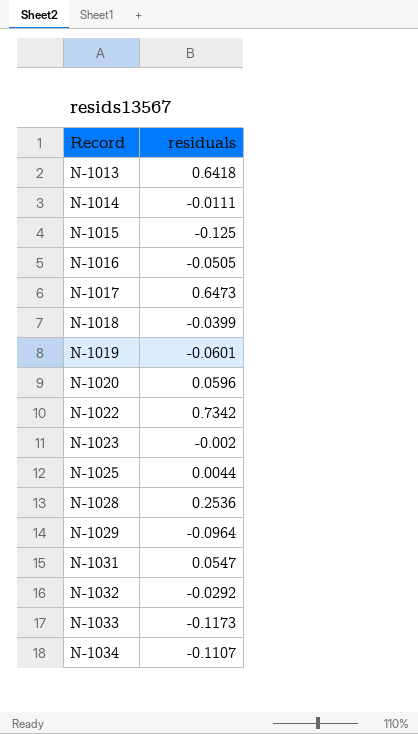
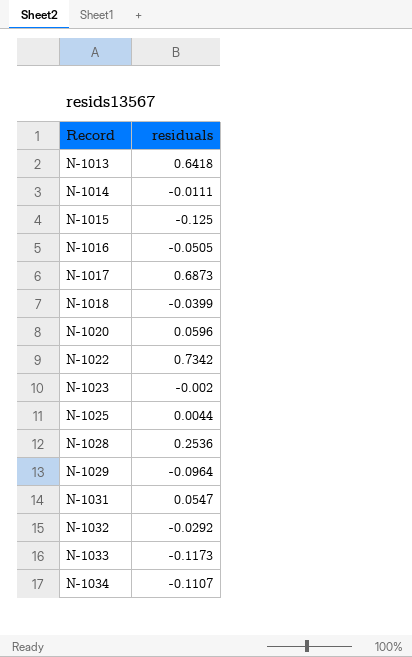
row N-1019: -0.0601 -> none
N-1017 | residuals: 0.6473 -> 0.6873

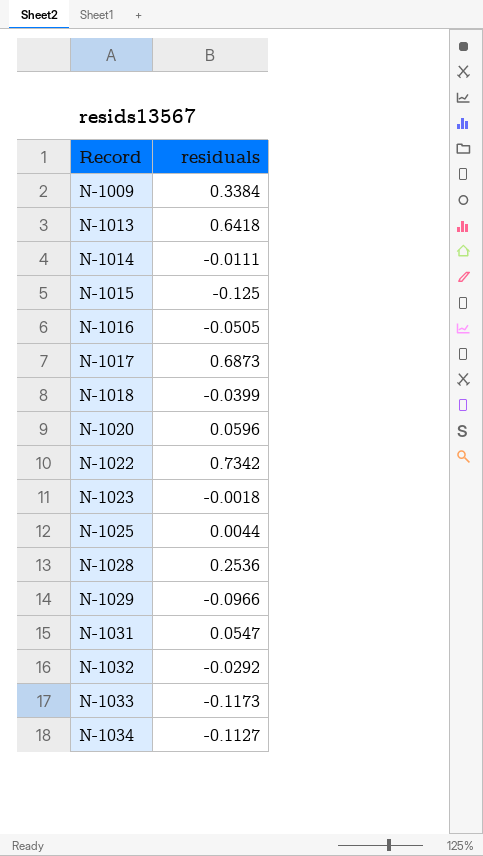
row N-1009: none -> 0.3384
N-1023 | residuals: -0.002 -> -0.0018
N-1029 | residuals: -0.0964 -> -0.0966
N-1034 | residuals: -0.1107 -> -0.1127

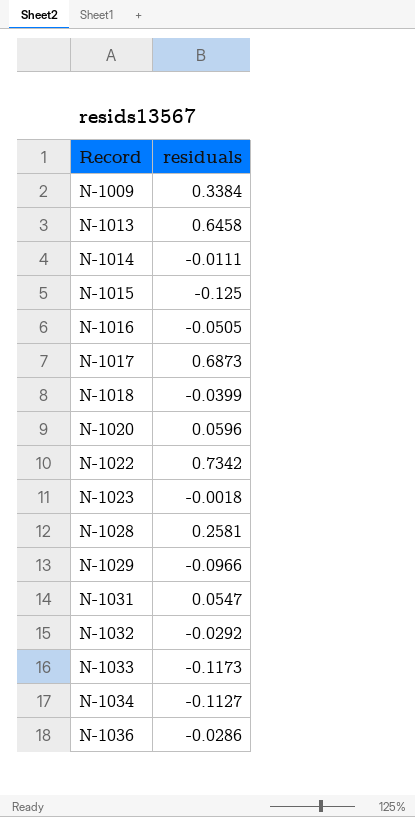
row N-1025: 0.0044 -> none
N-1013 | residuals: 0.6418 -> 0.6458
N-1028 | residuals: 0.2536 -> 0.2581
row N-1036: none -> -0.0286

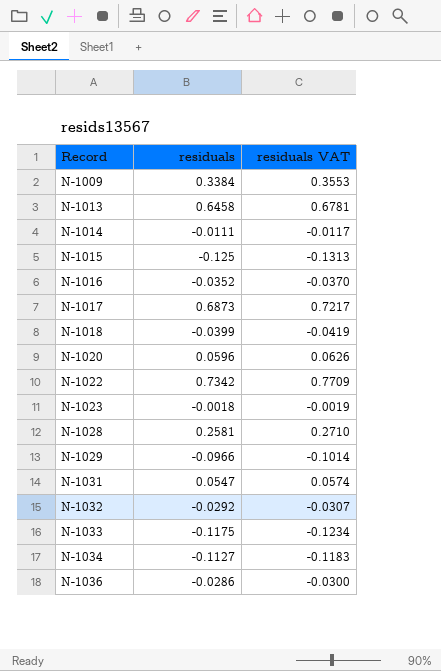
column residuals VAT | formula: none -> [residuals] * 1.05
N-1016 | residuals: -0.0505 -> -0.0352
N-1033 | residuals: -0.1173 -> -0.1175

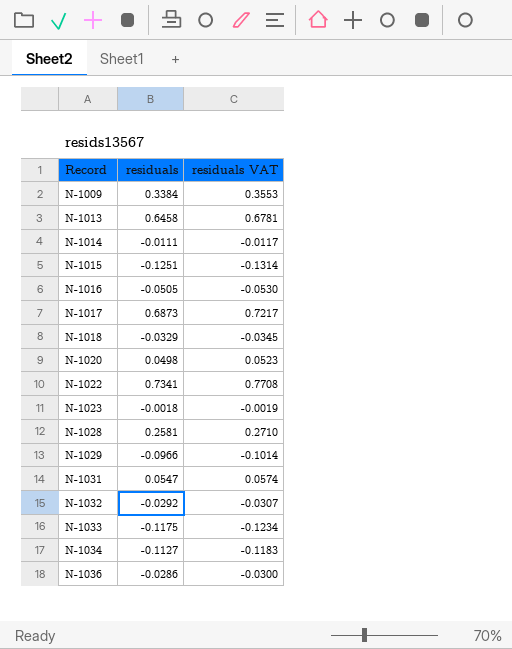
N-1015 | residuals: -0.125 -> -0.1251
N-1015 | residuals VAT: -0.1313 -> -0.1314
N-1016 | residuals: -0.0352 -> -0.0505
N-1016 | residuals VAT: -0.0370 -> -0.0530
N-1018 | residuals: -0.0399 -> -0.0329
N-1018 | residuals VAT: -0.0419 -> -0.0345
N-1020 | residuals: 0.0596 -> 0.0498
N-1020 | residuals VAT: 0.0626 -> 0.0523
N-1022 | residuals: 0.7342 -> 0.7341
N-1022 | residuals VAT: 0.7709 -> 0.7708

